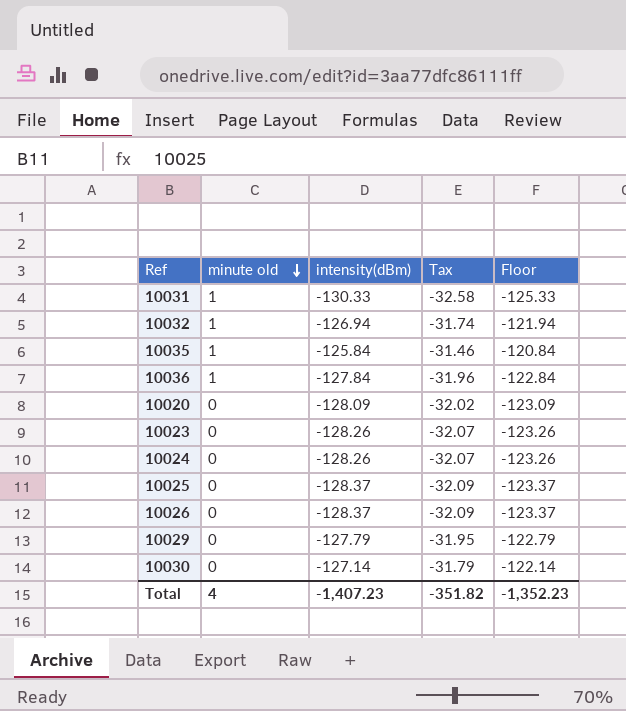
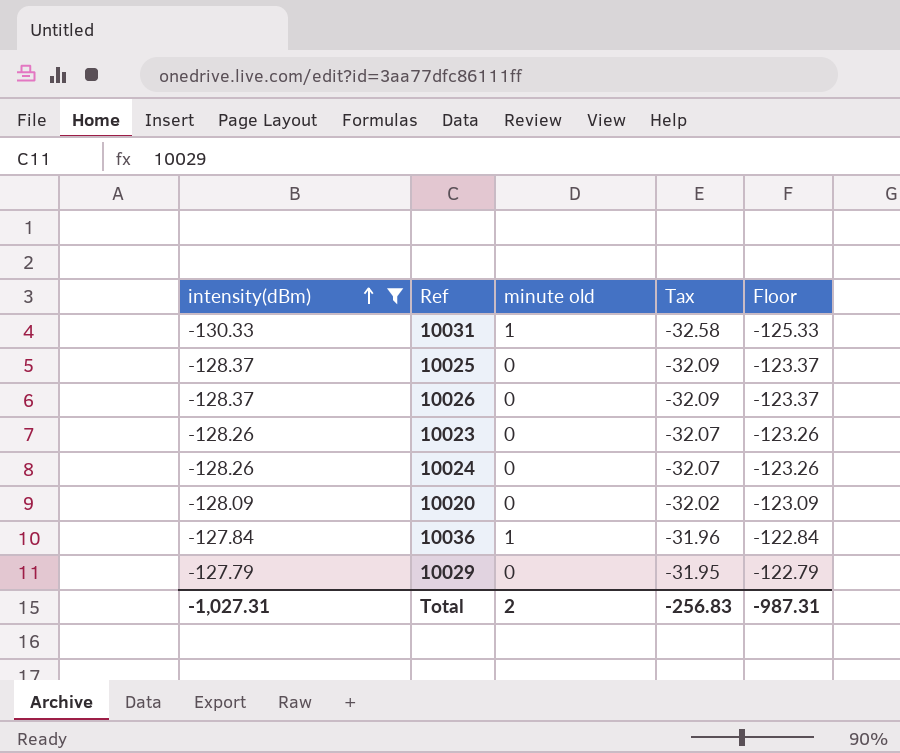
filter: none -> intensity(dBm) <= -127.79
row order: minute old descending -> intensity(dBm) ascending
column intensity(dBm) | position: 3 -> 1
Total | intensity(dBm): -1,407.23 -> -1,027.31
Total | minute old: 4 -> 2
Total | Tax: -351.82 -> -256.83
Total | Floor: -1,352.23 -> -987.31

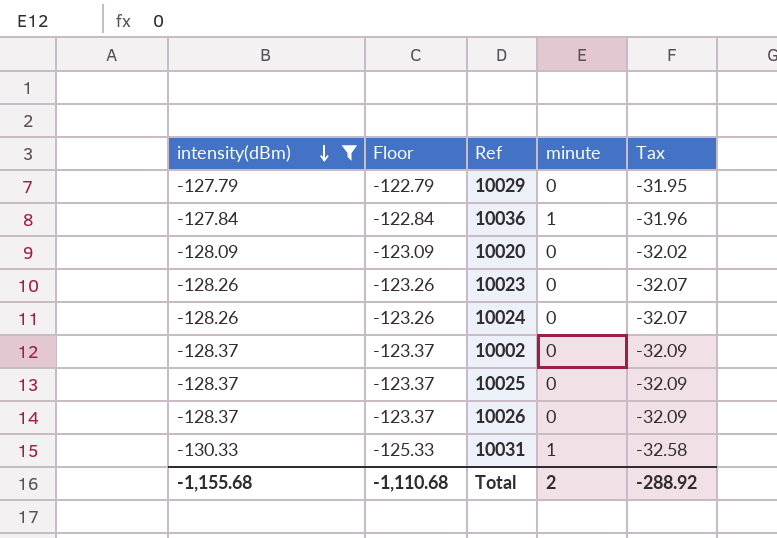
row order: intensity(dBm) ascending -> intensity(dBm) descending
column Floor | position: 5 -> 2
column name: minute old -> minute
row 10002: none -> -128.37 | -123.37 | 0 | -32.09
Total | intensity(dBm): -1,027.31 -> -1,155.68
Total | Floor: -987.31 -> -1,110.68
Total | Tax: -256.83 -> -288.92

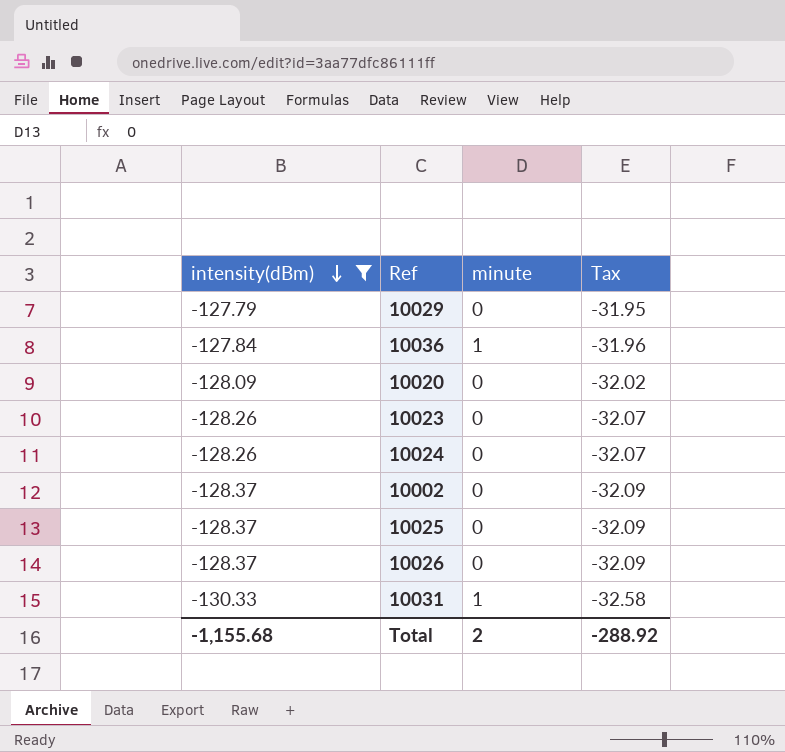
column Floor | formula: [intensity(dBm)] + 5 -> none

